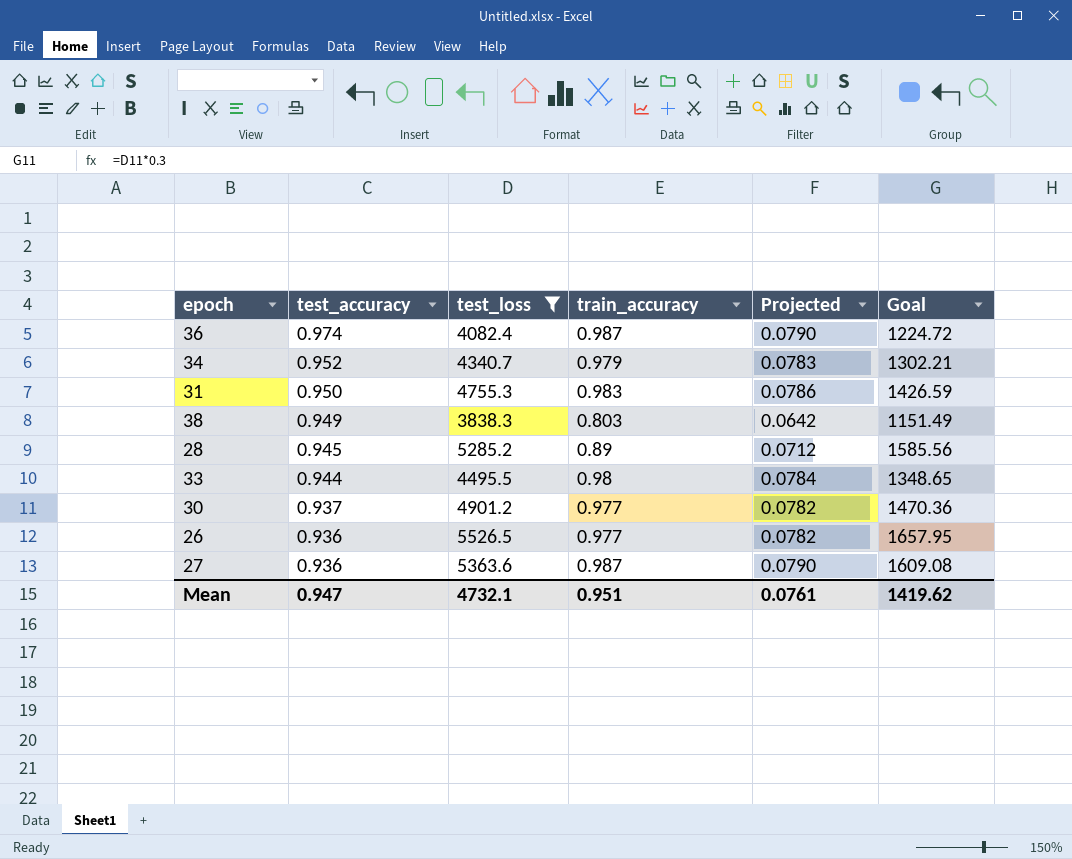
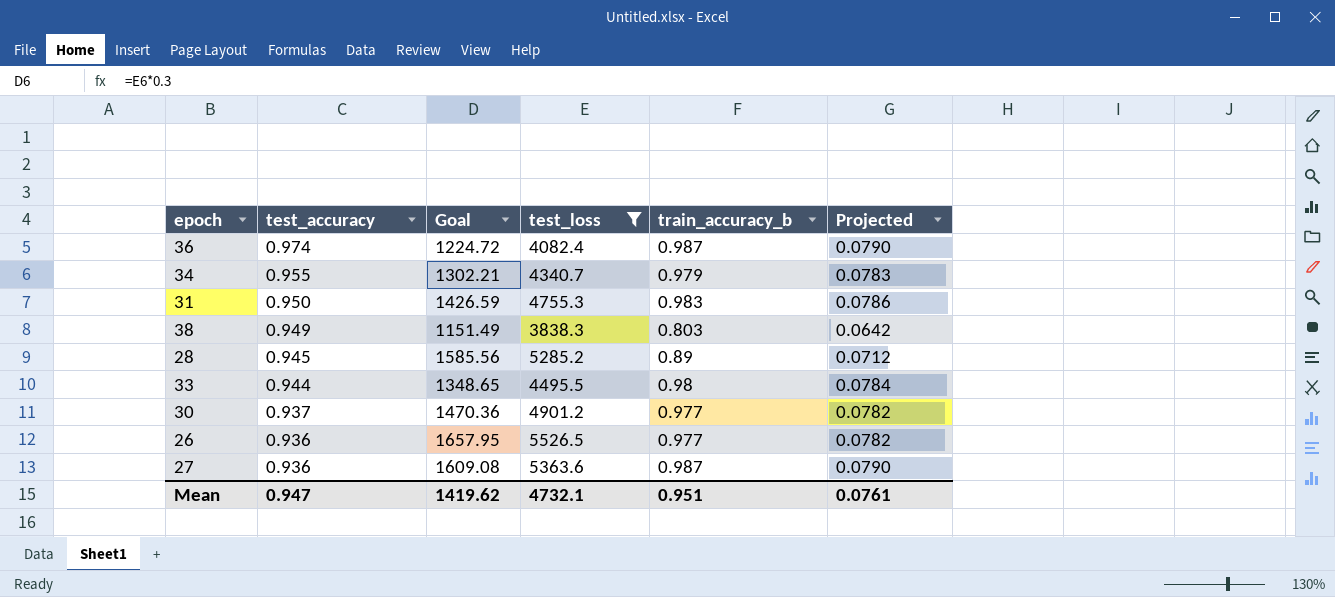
column Goal | position: 6 -> 3
column name: train_accuracy -> train_accuracy_b
34 | test_accuracy: 0.952 -> 0.955

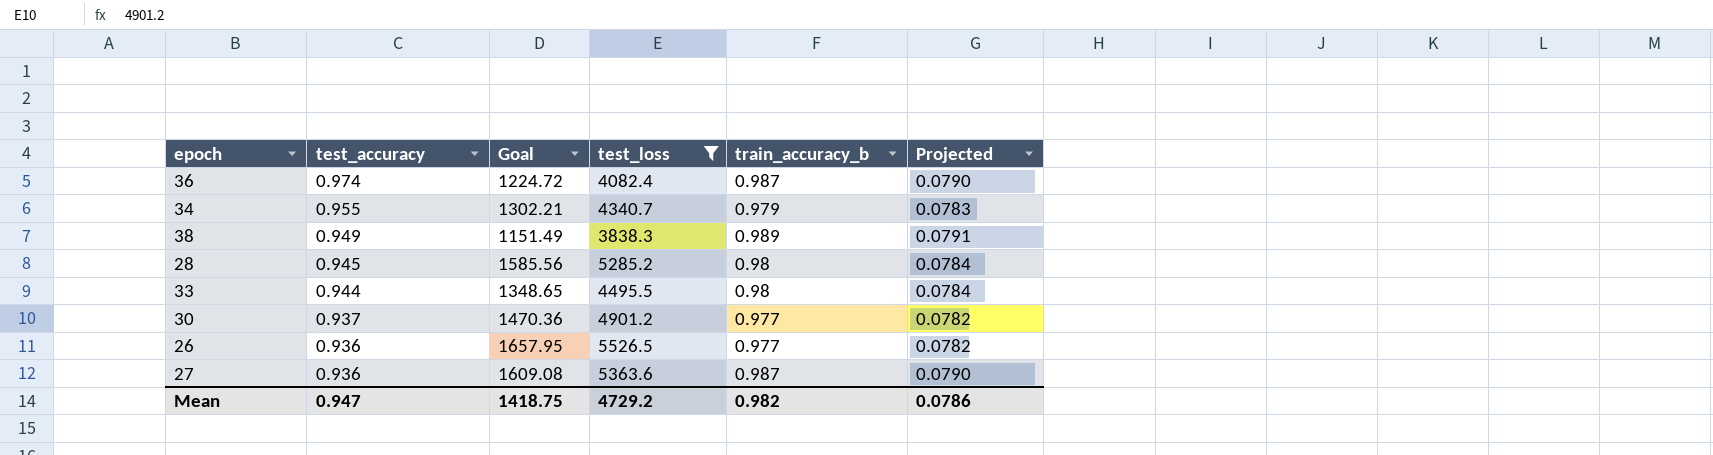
row 31: 0.950 | 1426.59 | 4755.3 | 0.983 | 0.0786 -> none
38 | train_accuracy_b: 0.803 -> 0.989
38 | Projected: 0.0642 -> 0.0791
28 | train_accuracy_b: 0.89 -> 0.98
28 | Projected: 0.0712 -> 0.0784
Mean | Goal: 1419.62 -> 1418.75
Mean | test_loss: 4732.1 -> 4729.2
Mean | train_accuracy_b: 0.951 -> 0.982
Mean | Projected: 0.0761 -> 0.0786

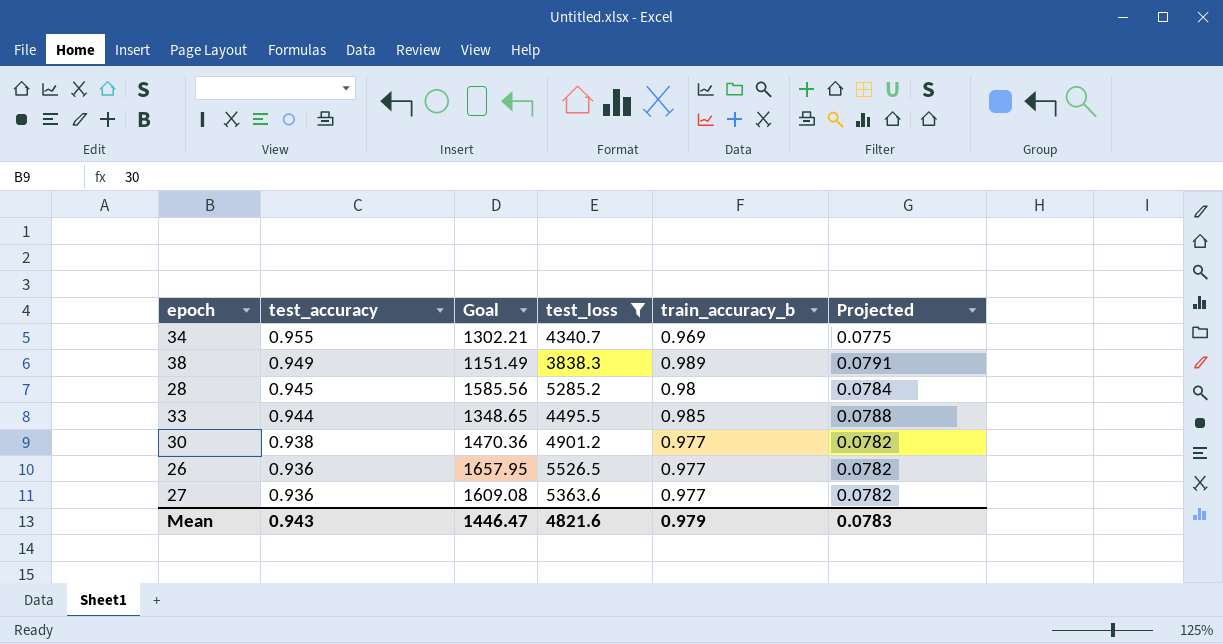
row 36: 0.974 | 1224.72 | 4082.4 | 0.987 | 0.0790 -> none
34 | train_accuracy_b: 0.979 -> 0.969
34 | Projected: 0.0783 -> 0.0775
33 | train_accuracy_b: 0.98 -> 0.985
33 | Projected: 0.0784 -> 0.0788
30 | test_accuracy: 0.937 -> 0.938
27 | train_accuracy_b: 0.987 -> 0.977
27 | Projected: 0.0790 -> 0.0782
Mean | test_accuracy: 0.947 -> 0.943
Mean | Goal: 1418.75 -> 1446.47
Mean | test_loss: 4729.2 -> 4821.6
Mean | train_accuracy_b: 0.982 -> 0.979
Mean | Projected: 0.0786 -> 0.0783

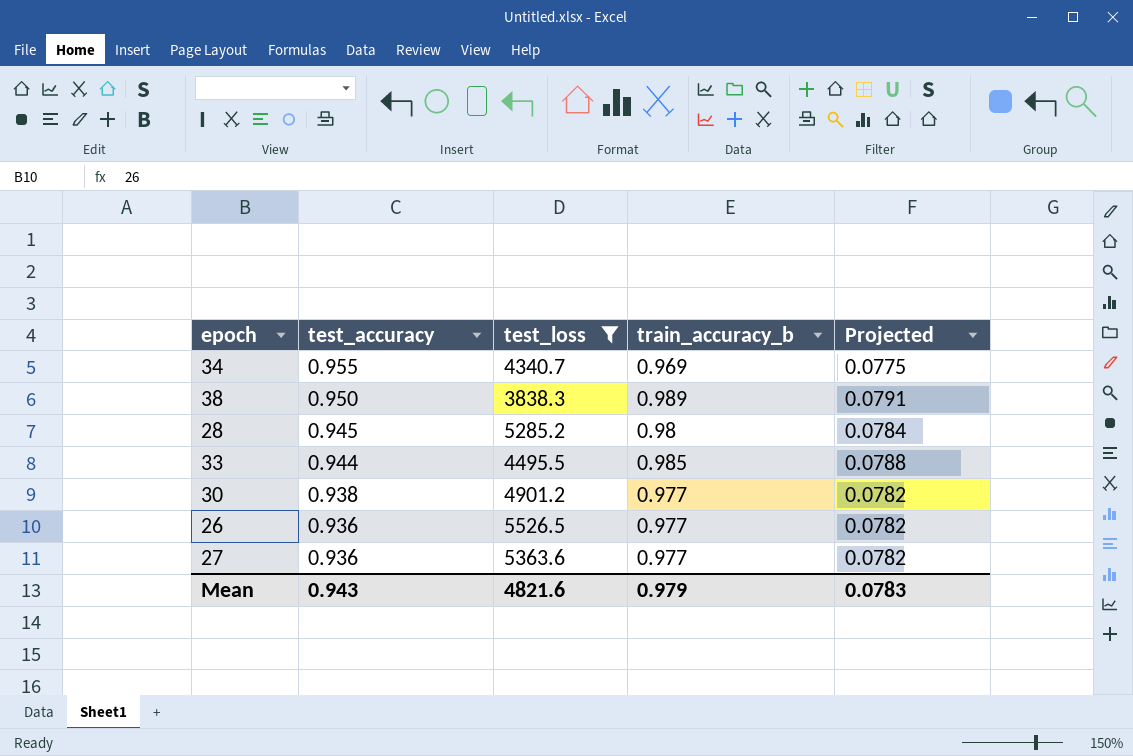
column Goal | formula: [test_loss] * 0.3 -> none
38 | test_accuracy: 0.949 -> 0.950

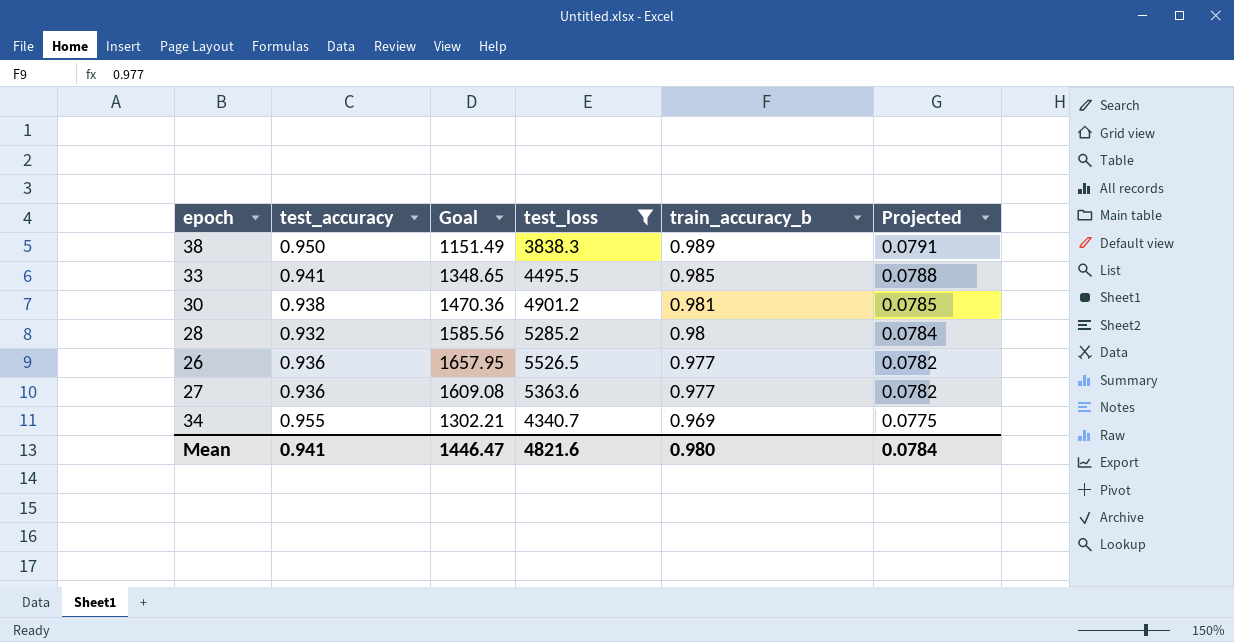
row order: test_accuracy descending -> train_accuracy_b descending
column Goal | formula: none -> [test_loss] * 0.3
33 | test_accuracy: 0.944 -> 0.941
30 | train_accuracy_b: 0.977 -> 0.981
30 | Projected: 0.0782 -> 0.0785
28 | test_accuracy: 0.945 -> 0.932
Mean | test_accuracy: 0.943 -> 0.941
Mean | train_accuracy_b: 0.979 -> 0.980
Mean | Projected: 0.0783 -> 0.0784

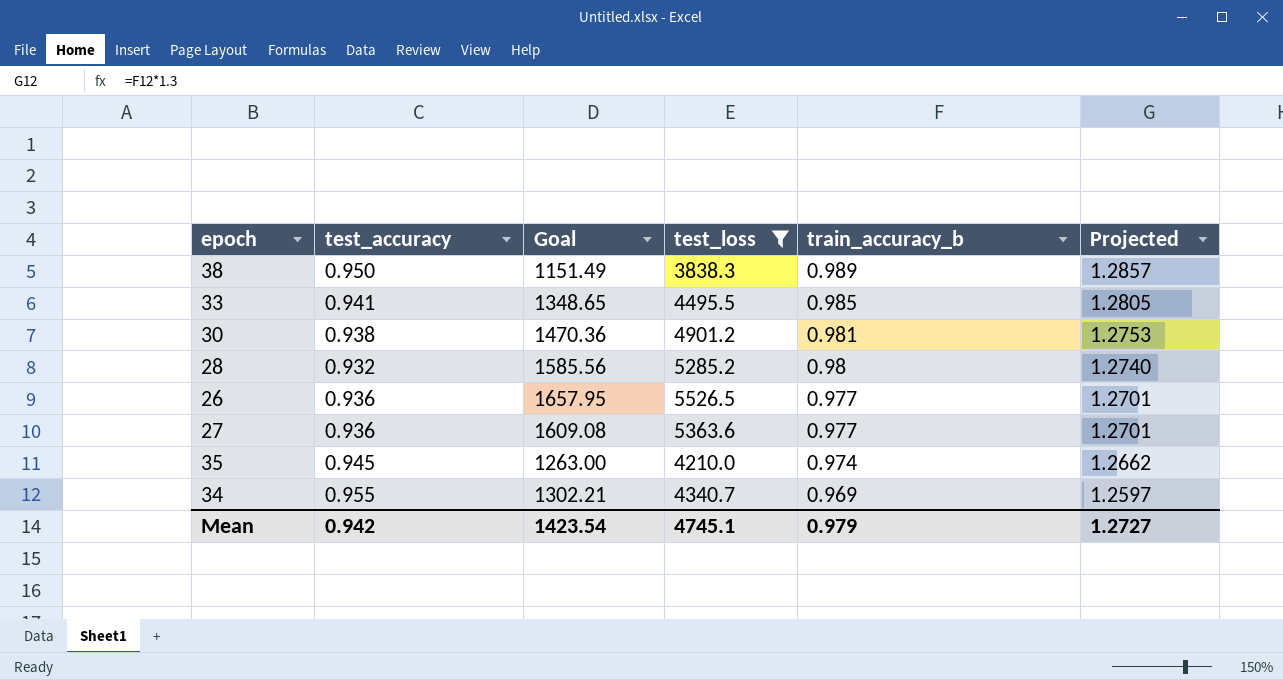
column Projected | formula: [train_accuracy_b] * 0.08 -> [train_accuracy_b] * 1.3
row 35: none -> 0.945 | 1263.00 | 4210.0 | 0.974 | 1.2662
Mean | test_accuracy: 0.941 -> 0.942
Mean | Goal: 1446.47 -> 1423.54
Mean | test_loss: 4821.6 -> 4745.1
Mean | train_accuracy_b: 0.980 -> 0.979
Mean | Projected: 0.0784 -> 1.2727

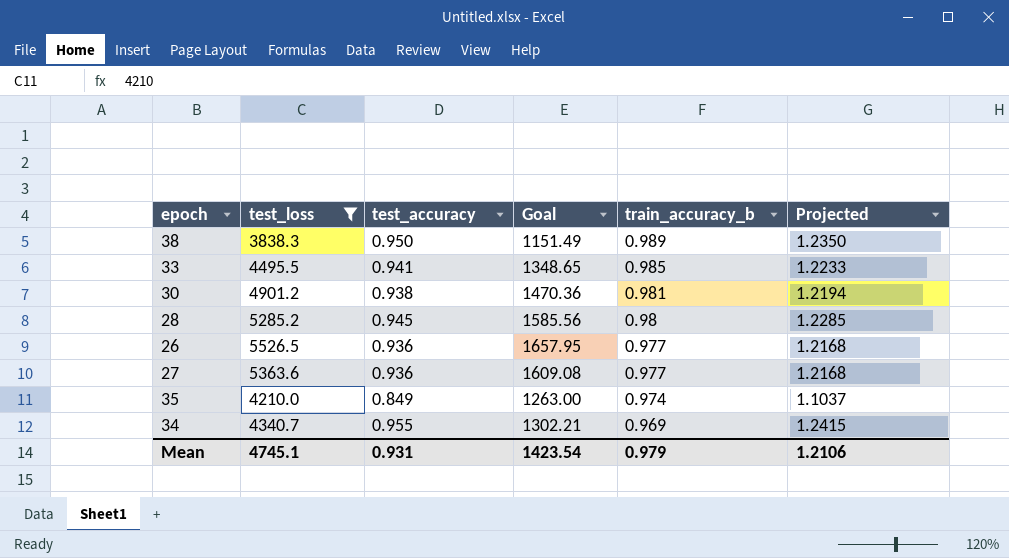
column test_loss | position: 4 -> 2
column Projected | formula: [train_accuracy_b] * 1.3 -> [test_accuracy] * 1.3
28 | test_accuracy: 0.932 -> 0.945
35 | test_accuracy: 0.945 -> 0.849
Mean | test_accuracy: 0.942 -> 0.931
Mean | Projected: 1.2727 -> 1.2106

